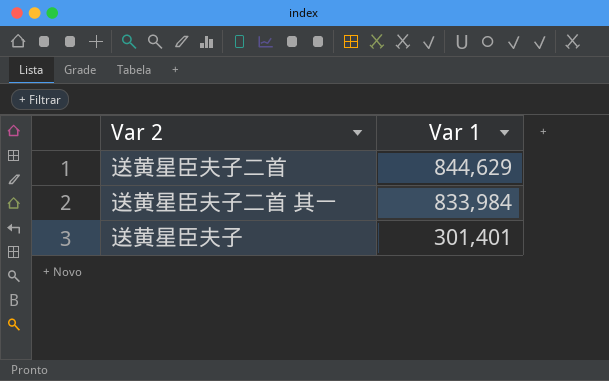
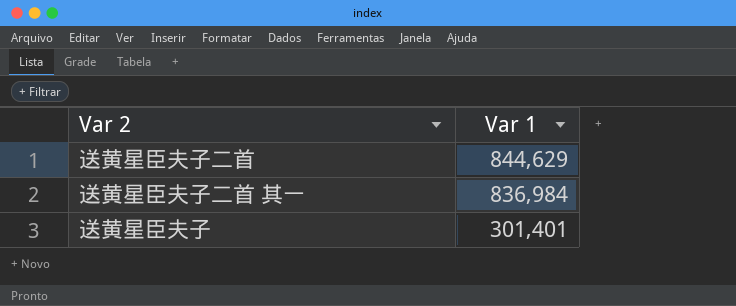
送黄星臣夫子二首 其一 | Var 1: 833,984 -> 836,984

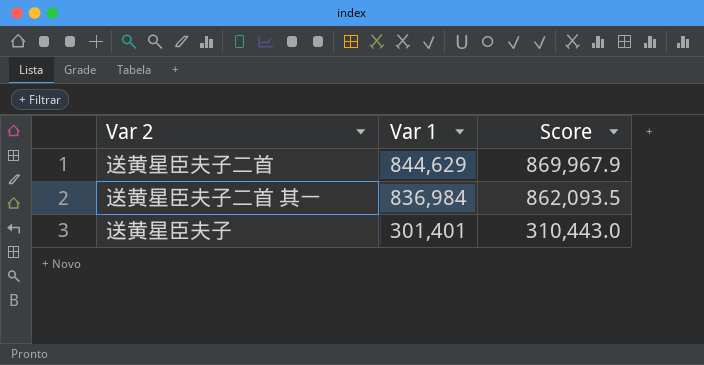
column Score | formula: none -> [Var 1] * 1.03

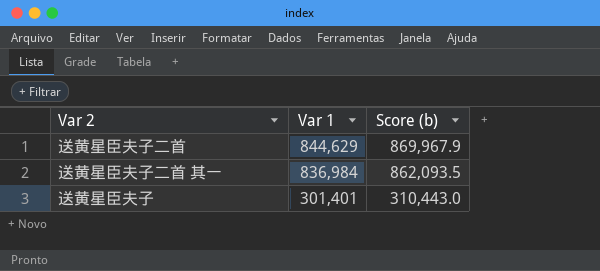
column name: Score -> Score (b)

